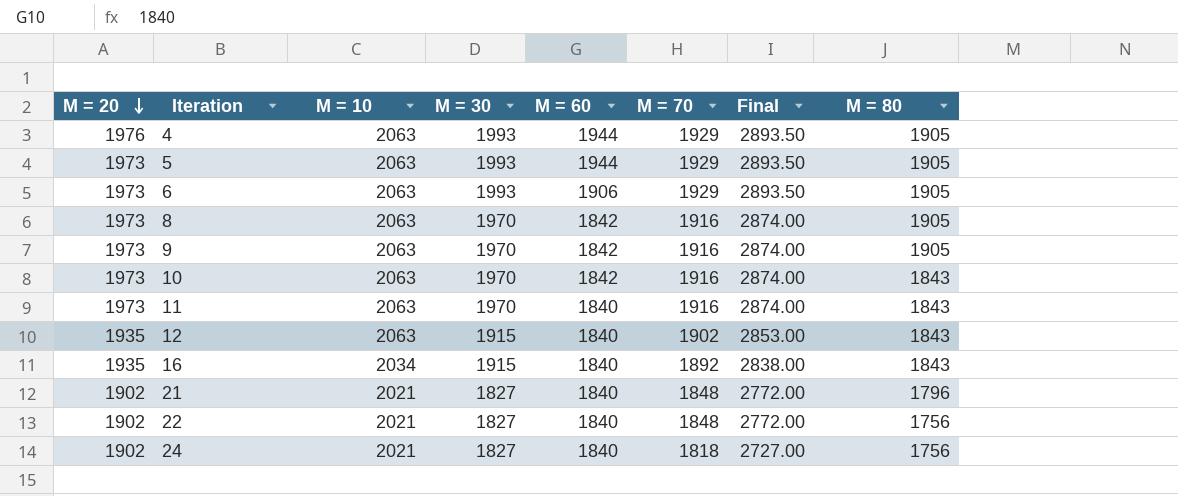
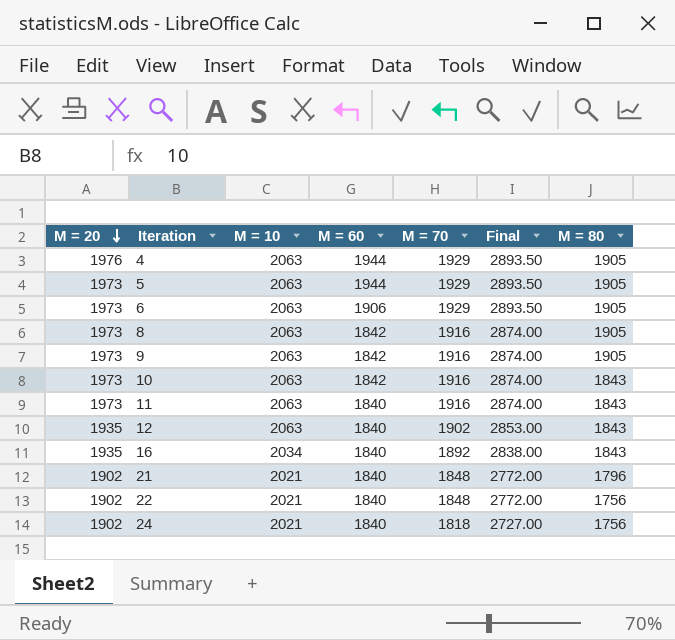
column M = 30 | position: 4 -> none

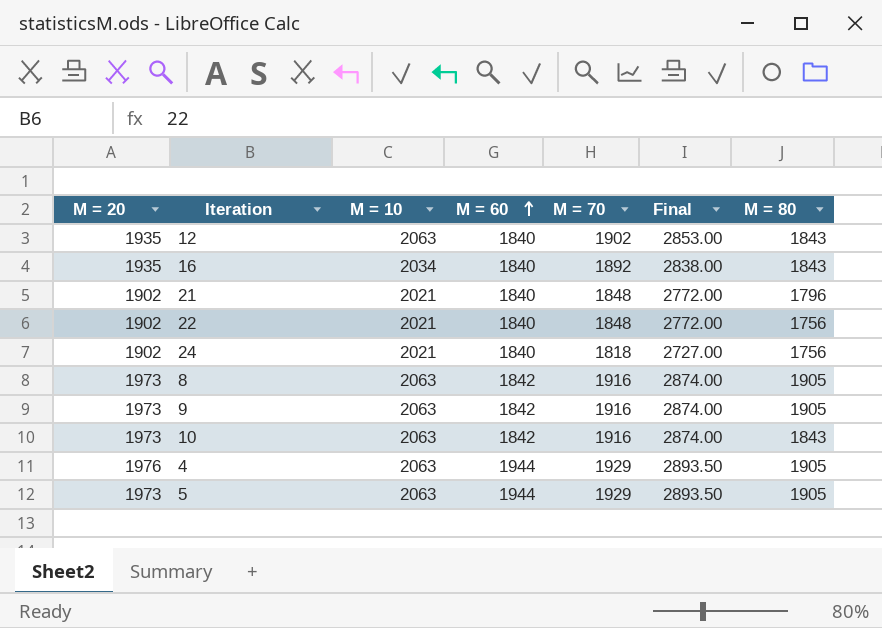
row order: M = 20 descending -> M = 60 ascending
row 6: 1973 | 2063 | 1906 | 1929 | 2893.50 | 1905 -> none
row 11: 1973 | 2063 | 1840 | 1916 | 2874.00 | 1843 -> none

